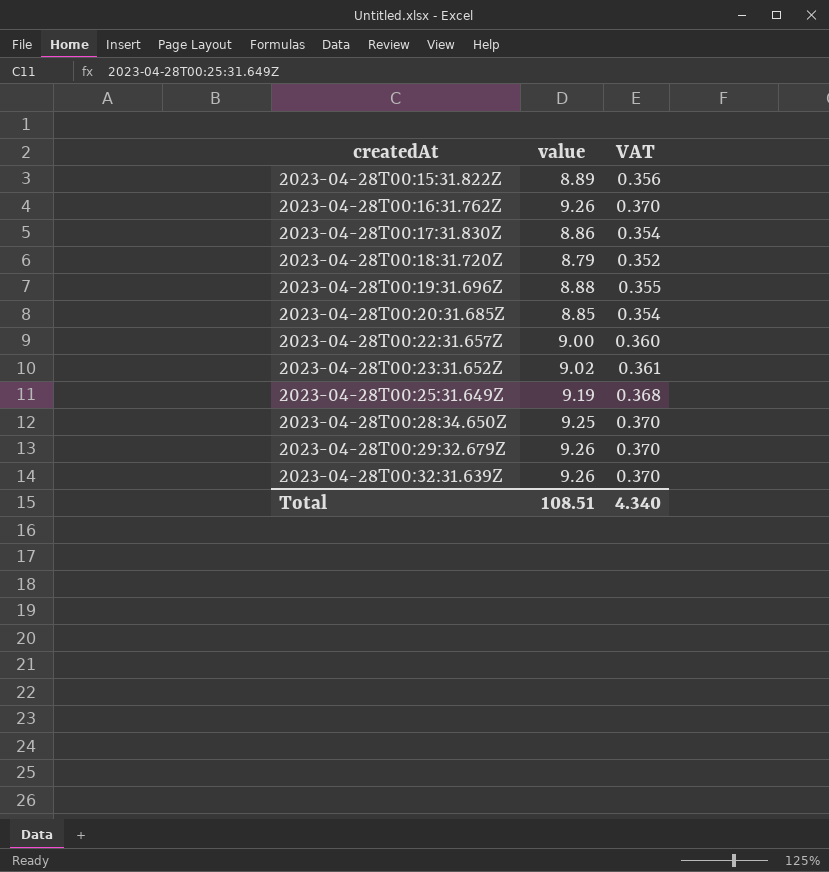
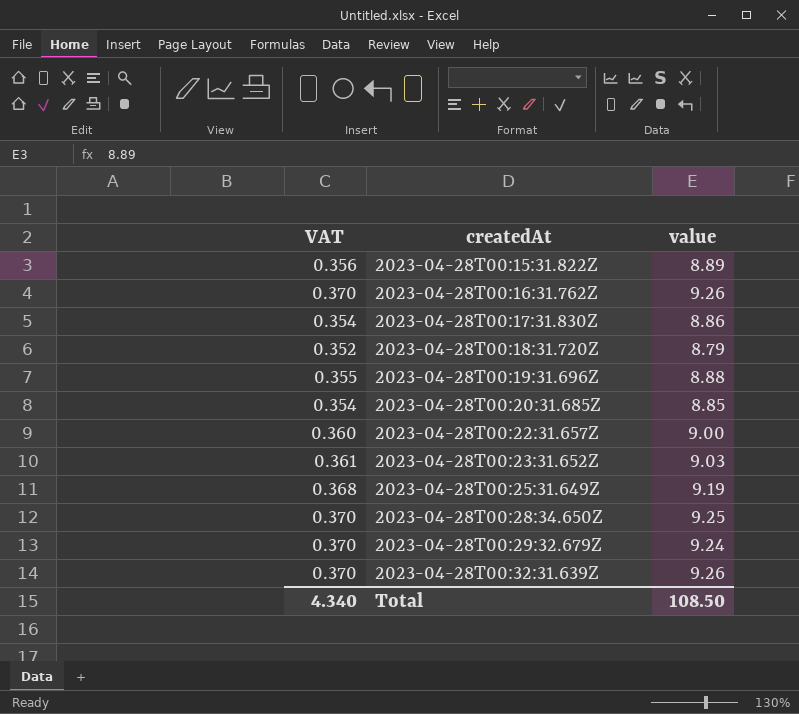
column VAT | position: 3 -> 1
2023-04-28T00:23:31.652Z | value: 9.02 -> 9.03
2023-04-28T00:29:32.679Z | value: 9.26 -> 9.24
Total | value: 108.51 -> 108.50

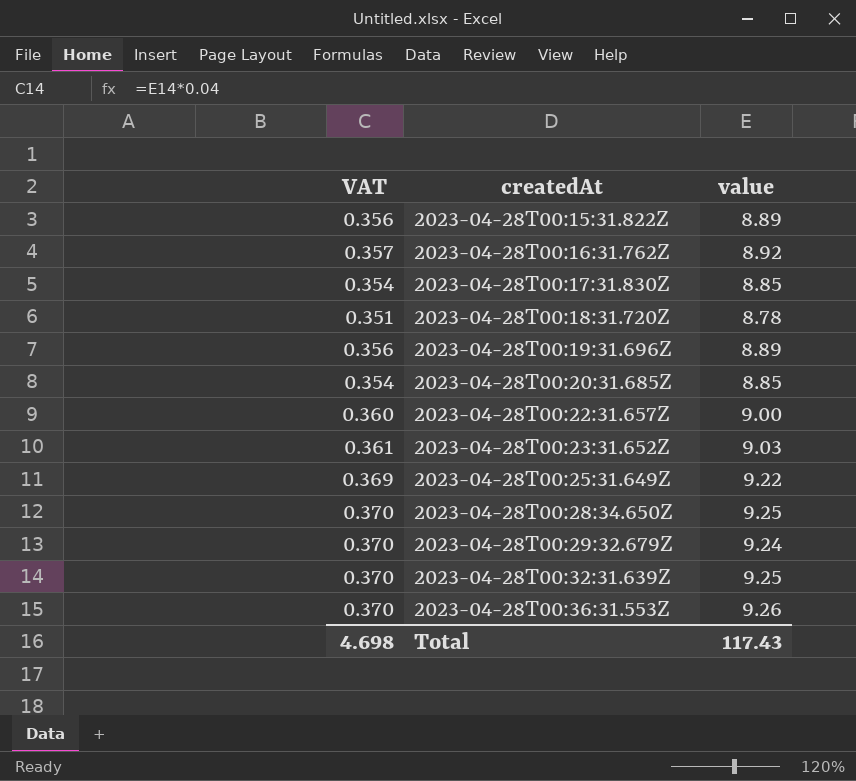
2023-04-28T00:16:31.762Z | VAT: 0.370 -> 0.357
2023-04-28T00:16:31.762Z | value: 9.26 -> 8.92
2023-04-28T00:17:31.830Z | value: 8.86 -> 8.85
2023-04-28T00:18:31.720Z | VAT: 0.352 -> 0.351
2023-04-28T00:18:31.720Z | value: 8.79 -> 8.78
2023-04-28T00:19:31.696Z | VAT: 0.355 -> 0.356
2023-04-28T00:19:31.696Z | value: 8.88 -> 8.89
2023-04-28T00:25:31.649Z | VAT: 0.368 -> 0.369
2023-04-28T00:25:31.649Z | value: 9.19 -> 9.22
2023-04-28T00:32:31.639Z | value: 9.26 -> 9.25
row 2023-04-28T00:36:31.553Z: none -> 0.370 | 9.26
Total | VAT: 4.340 -> 4.698
Total | value: 108.50 -> 117.43

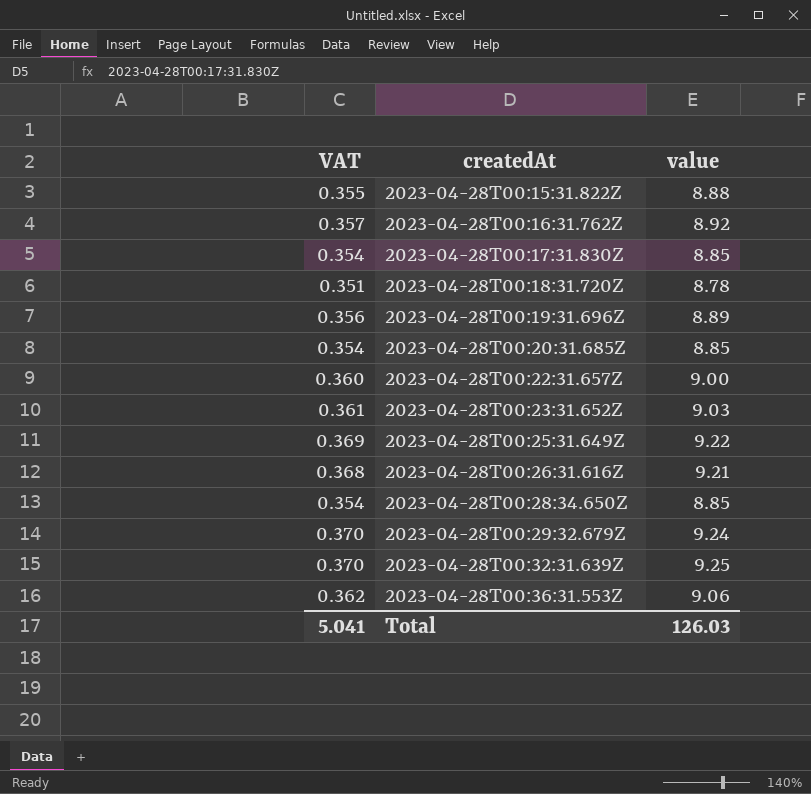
2023-04-28T00:15:31.822Z | VAT: 0.356 -> 0.355
2023-04-28T00:15:31.822Z | value: 8.89 -> 8.88
row 2023-04-28T00:26:31.616Z: none -> 0.368 | 9.21
2023-04-28T00:28:34.650Z | VAT: 0.370 -> 0.354
2023-04-28T00:28:34.650Z | value: 9.25 -> 8.85
2023-04-28T00:36:31.553Z | VAT: 0.370 -> 0.362
2023-04-28T00:36:31.553Z | value: 9.26 -> 9.06
Total | VAT: 4.698 -> 5.041
Total | value: 117.43 -> 126.03

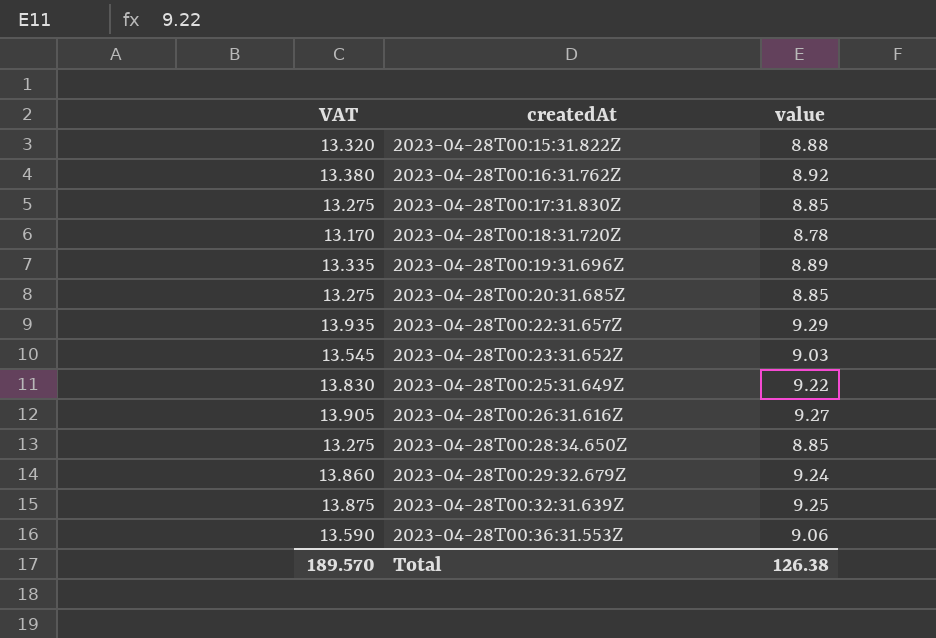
column VAT | formula: [value] * 0.04 -> [value] * 1.5
2023-04-28T00:22:31.657Z | value: 9.00 -> 9.29
2023-04-28T00:26:31.616Z | value: 9.21 -> 9.27
Total | VAT: 5.041 -> 189.570
Total | value: 126.03 -> 126.38

